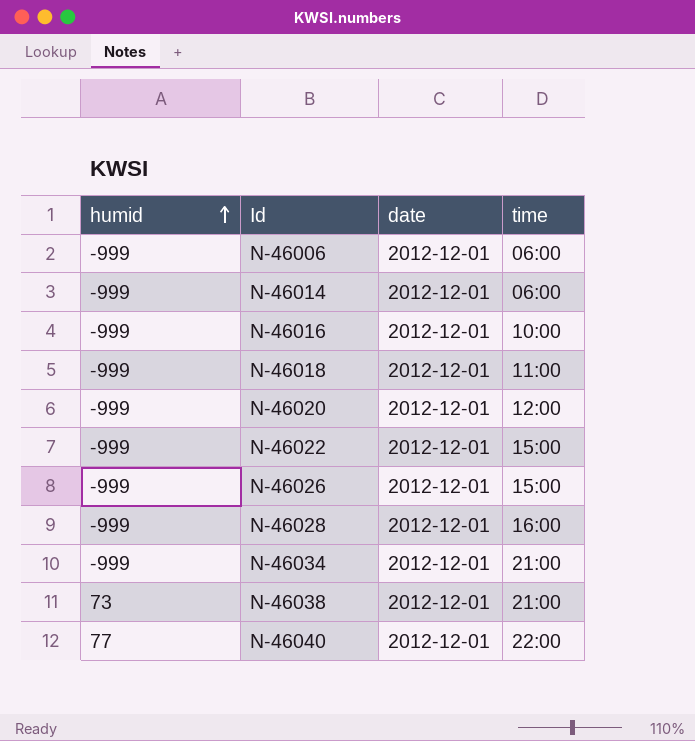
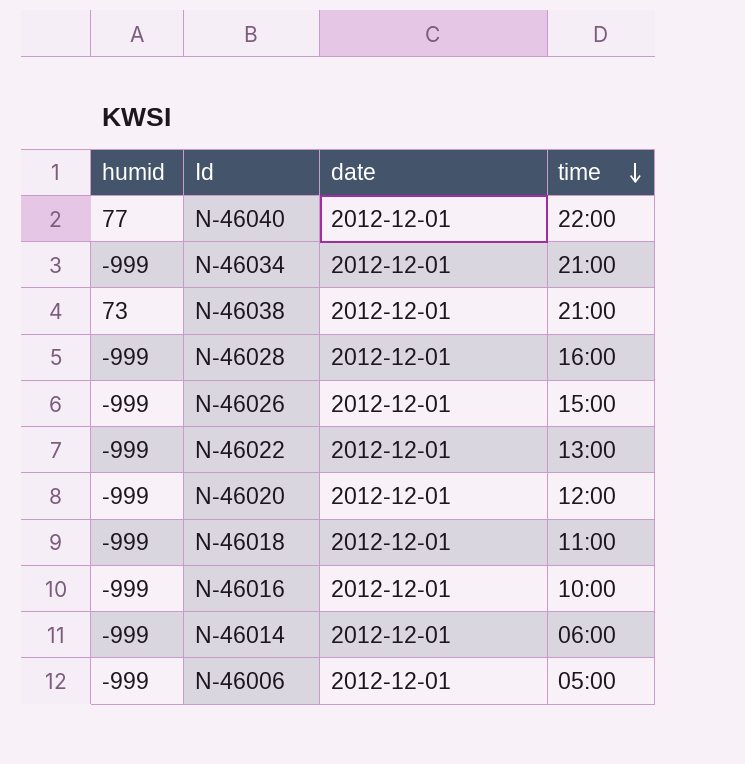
row order: humid ascending -> time descending
N-46022 | time: 15:00 -> 13:00
N-46006 | time: 06:00 -> 05:00

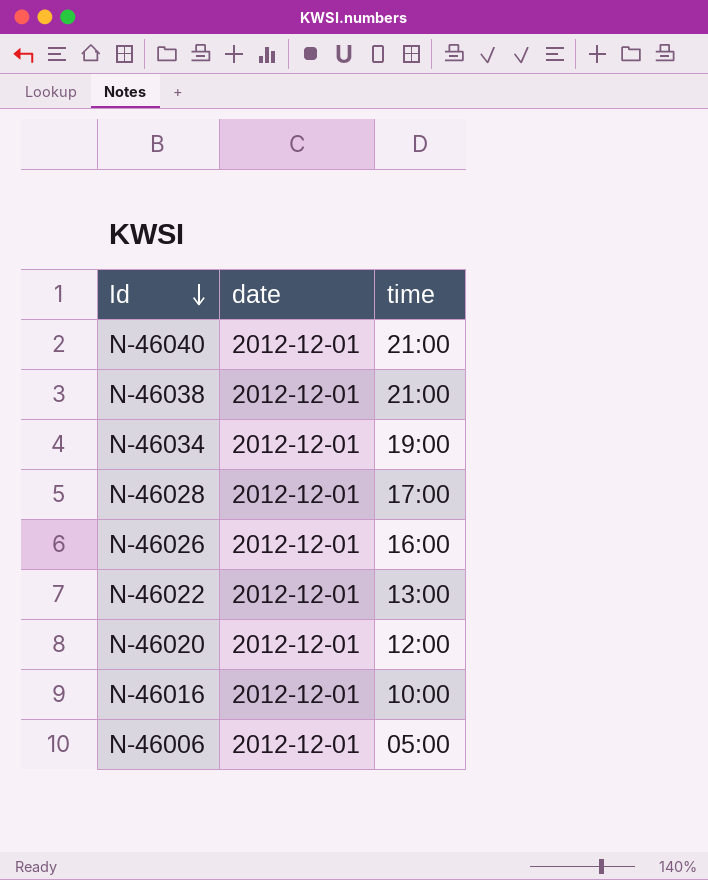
row order: time descending -> Id descending
column humid | position: 1 -> none
row N-46018: -999 | 2012-12-01 | 11:00 -> none
row N-46014: -999 | 2012-12-01 | 06:00 -> none
N-46040 | time: 22:00 -> 21:00
N-46034 | time: 21:00 -> 19:00
N-46028 | time: 16:00 -> 17:00
N-46026 | time: 15:00 -> 16:00

